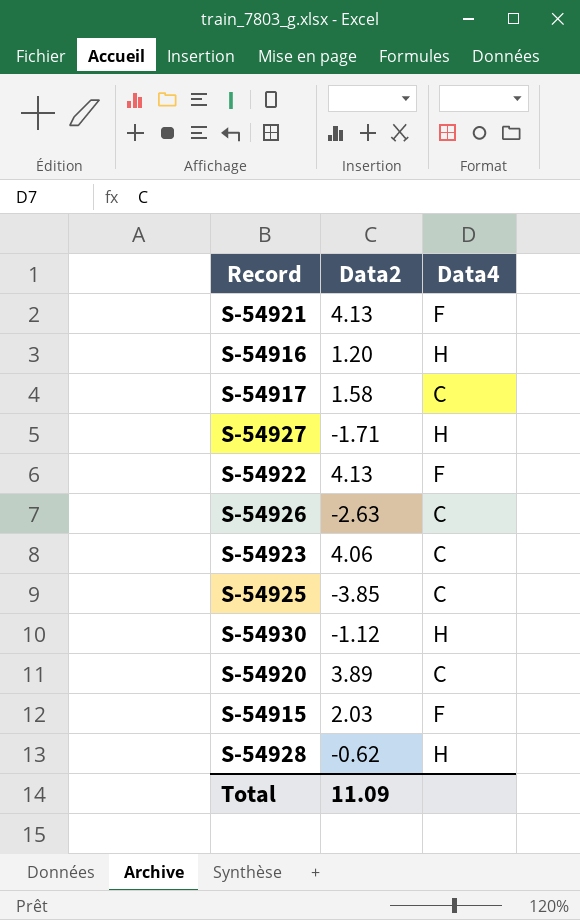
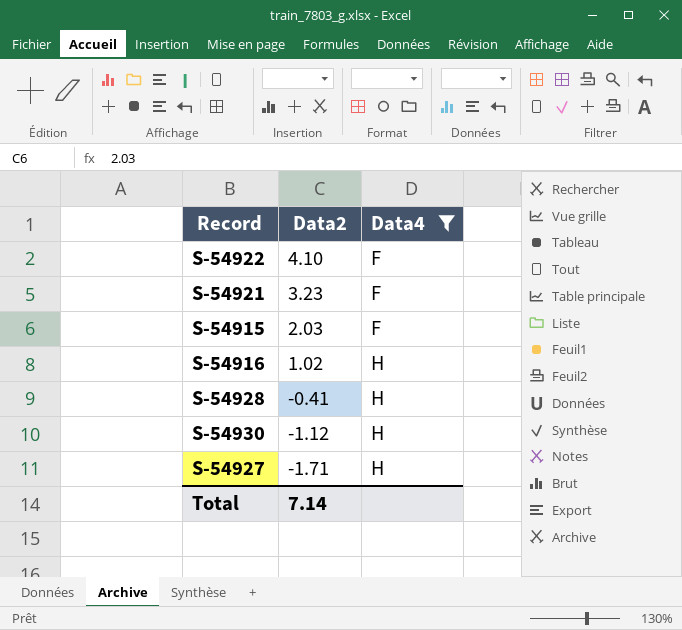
filter: none -> Data4 != C
row order: none -> Data2 descending
S-54922 | Data2: 4.13 -> 4.10
S-54921 | Data2: 4.13 -> 3.23
S-54916 | Data2: 1.20 -> 1.02
S-54928 | Data2: -0.62 -> -0.41
Total | Data2: 11.09 -> 7.14

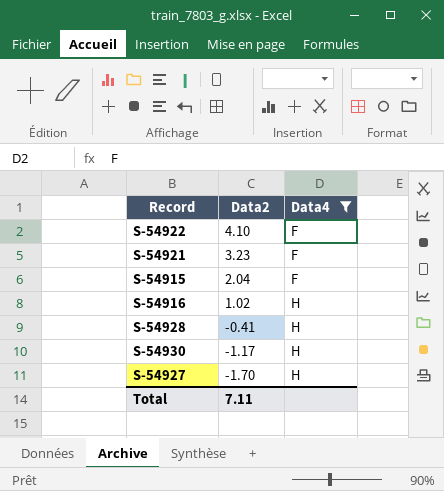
S-54915 | Data2: 2.03 -> 2.04
S-54930 | Data2: -1.12 -> -1.17
S-54927 | Data2: -1.71 -> -1.70
Total | Data2: 7.14 -> 7.11

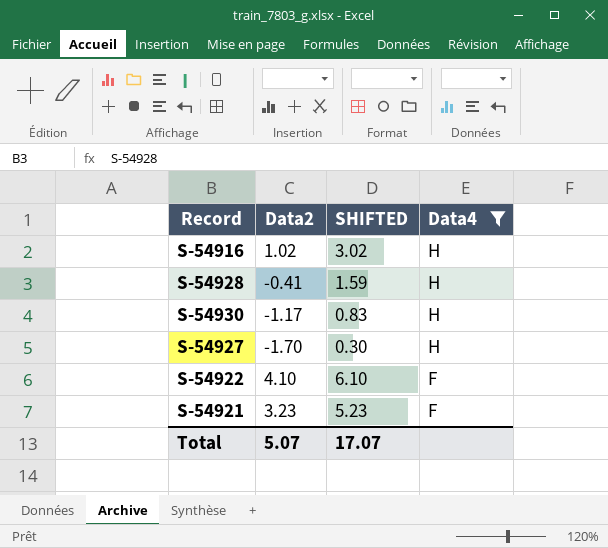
row order: Data2 descending -> Data4 descending
column SHIFTED | formula: none -> [Data2] + 2
row S-54915: 2.04 | F -> none
Total | Data2: 7.11 -> 5.07

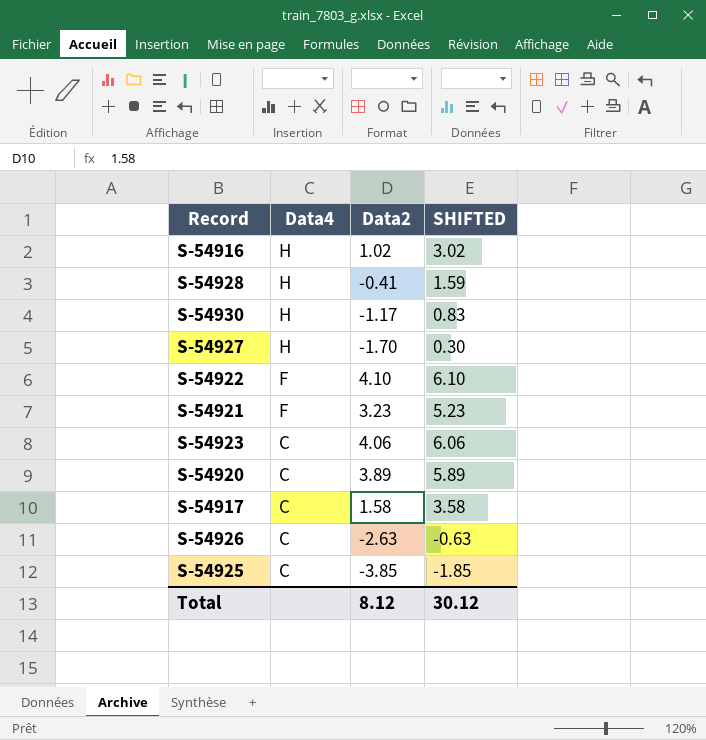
filter: Data4 != C -> none
column Data4 | position: 4 -> 2
Total | Data2: 5.07 -> 8.12
Total | SHIFTED: 17.07 -> 30.12

